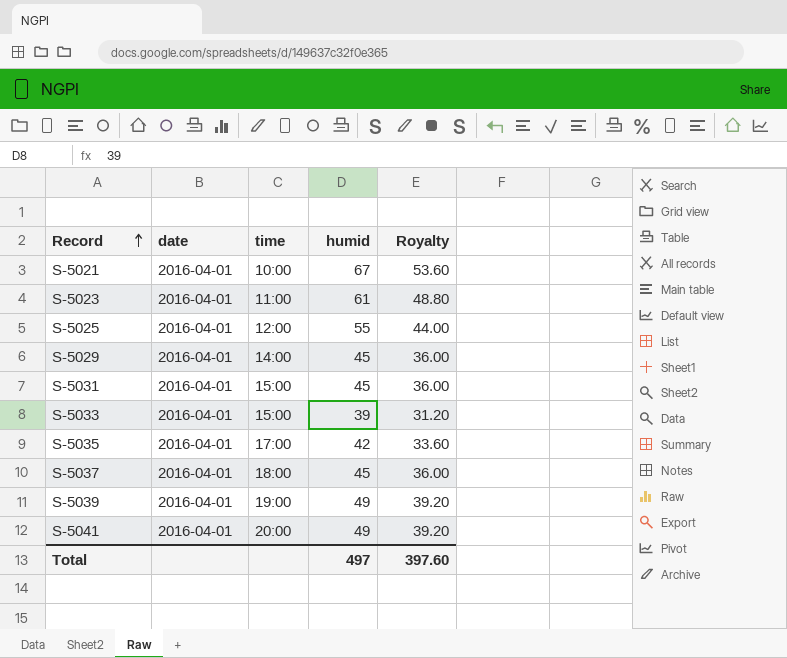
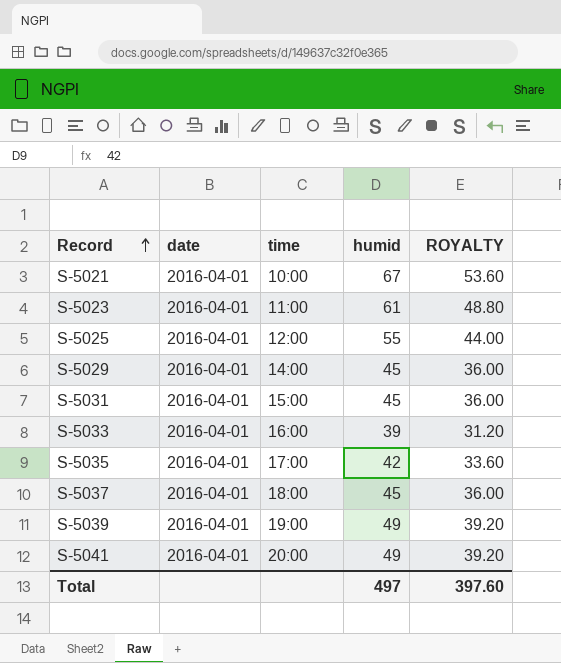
column name: Royalty -> ROYALTY
S-5033 | time: 15:00 -> 16:00

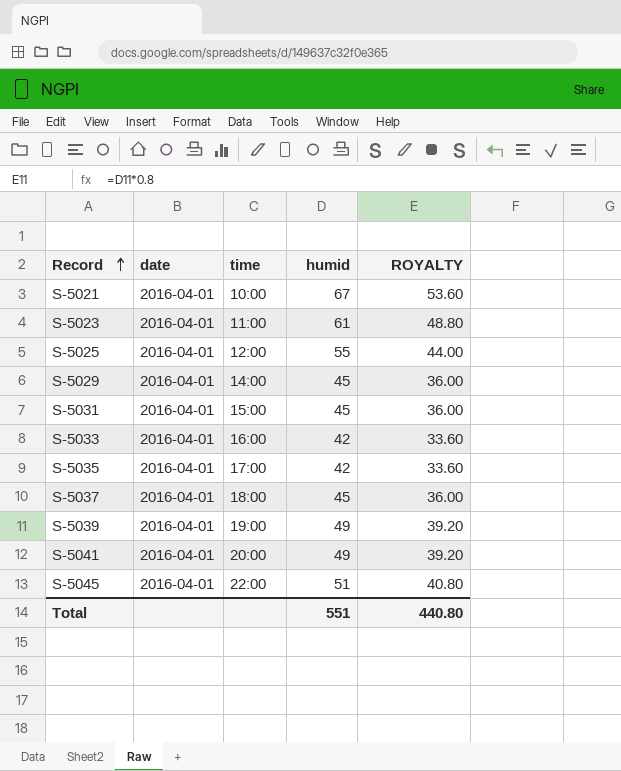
S-5033 | humid: 39 -> 42
S-5033 | ROYALTY: 31.20 -> 33.60
row S-5045: none -> 2016-04-01 | 22:00 | 51 | 40.80
Total | humid: 497 -> 551
Total | ROYALTY: 397.60 -> 440.80

